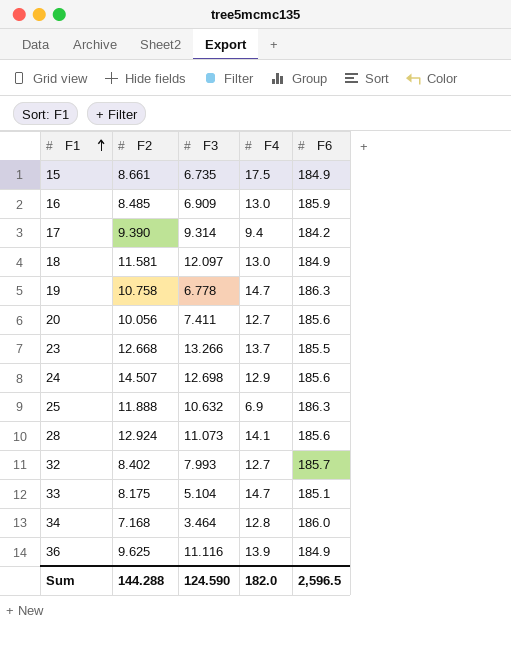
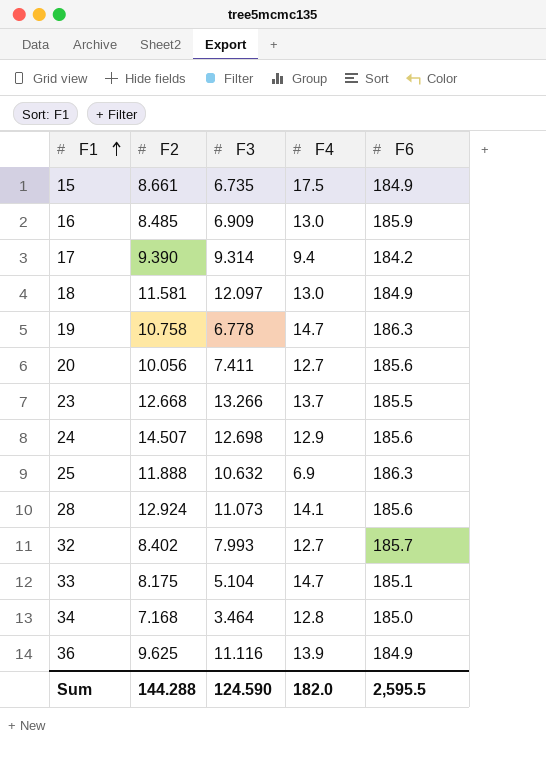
34 | F6: 186.0 -> 185.0
Sum | F6: 2,596.5 -> 2,595.5

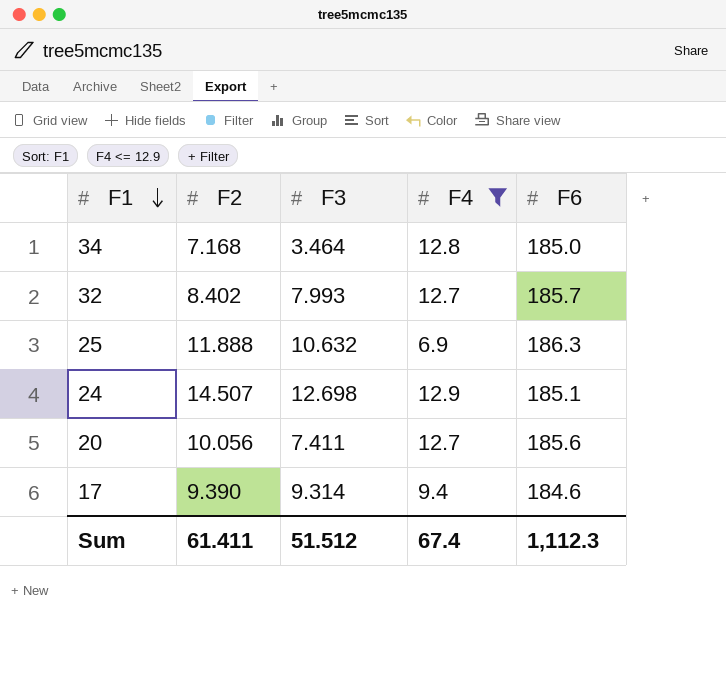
filter: none -> F4 <= 12.9
row order: F1 ascending -> F1 descending
24 | F6: 185.6 -> 185.1
17 | F6: 184.2 -> 184.6
Sum | F2: 144.288 -> 61.411
Sum | F3: 124.590 -> 51.512
Sum | F4: 182.0 -> 67.4
Sum | F6: 2,595.5 -> 1,112.3

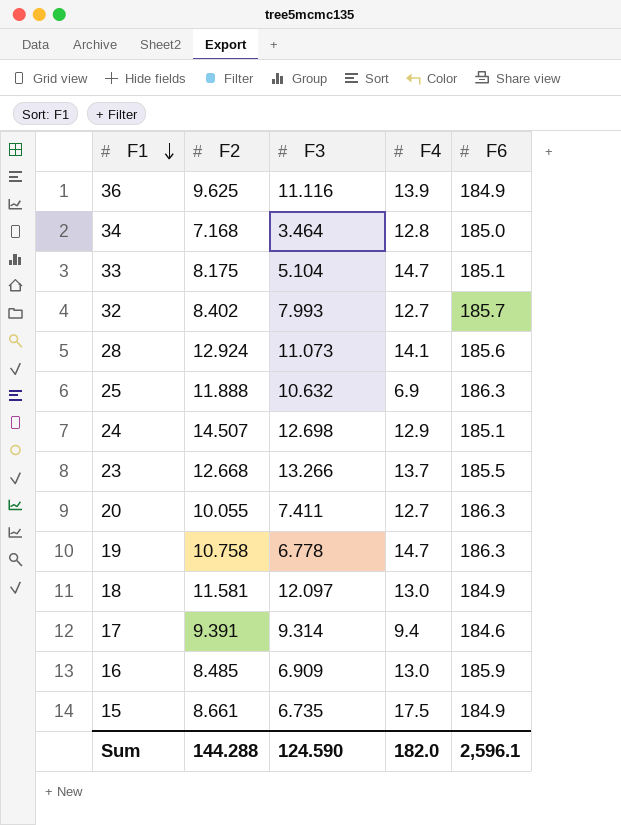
filter: F4 <= 12.9 -> none
20 | F2: 10.056 -> 10.055
20 | F6: 185.6 -> 186.3
17 | F2: 9.390 -> 9.391
Sum | F2: 61.411 -> 144.288
Sum | F3: 51.512 -> 124.590
Sum | F4: 67.4 -> 182.0
Sum | F6: 1,112.3 -> 2,596.1

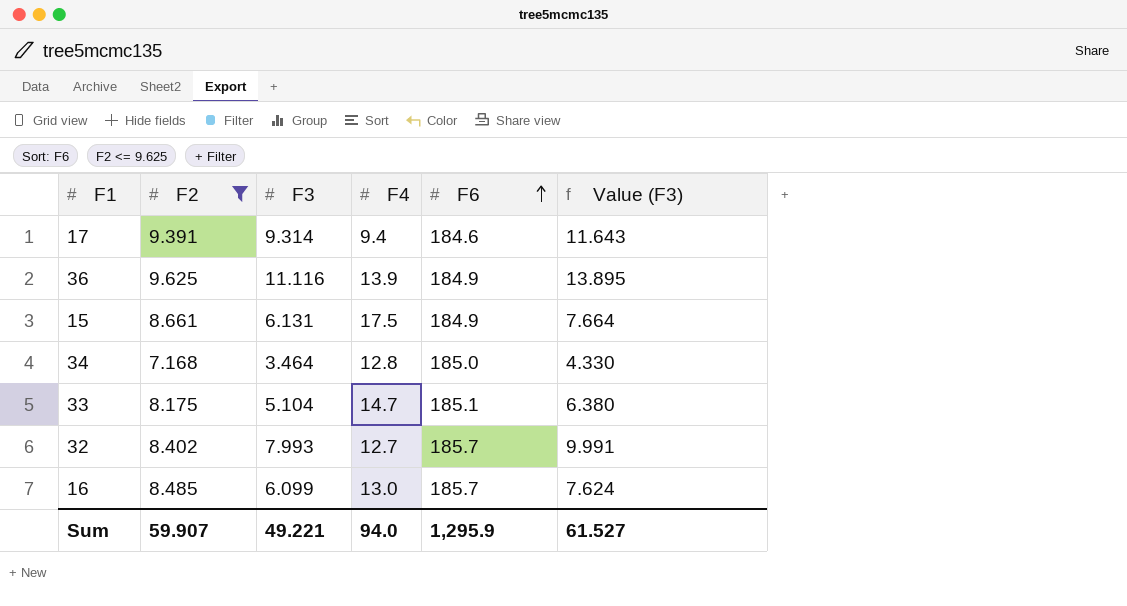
filter: none -> F2 <= 9.625
row order: F1 descending -> F6 ascending
column Value (F3) | formula: none -> [F3] * 1.25
15 | F3: 6.735 -> 6.131
16 | F3: 6.909 -> 6.099
16 | F6: 185.9 -> 185.7
Sum | F2: 144.288 -> 59.907
Sum | F3: 124.590 -> 49.221
Sum | F4: 182.0 -> 94.0
Sum | F6: 2,596.1 -> 1,295.9

